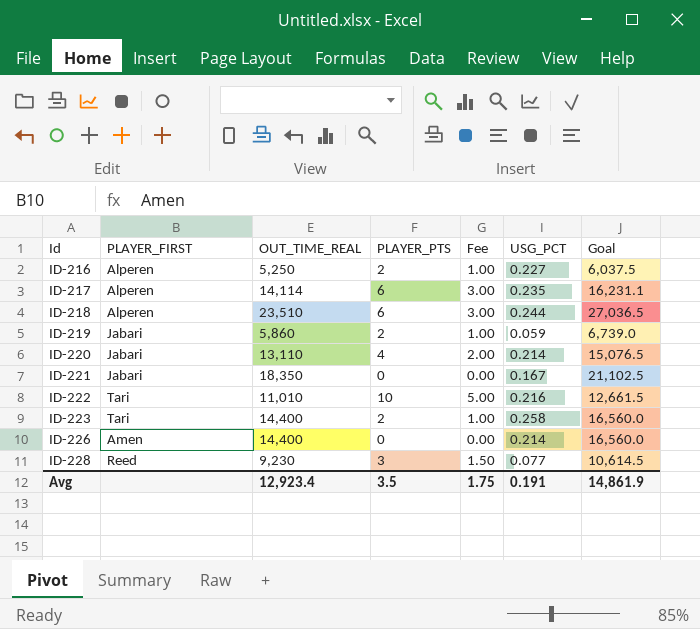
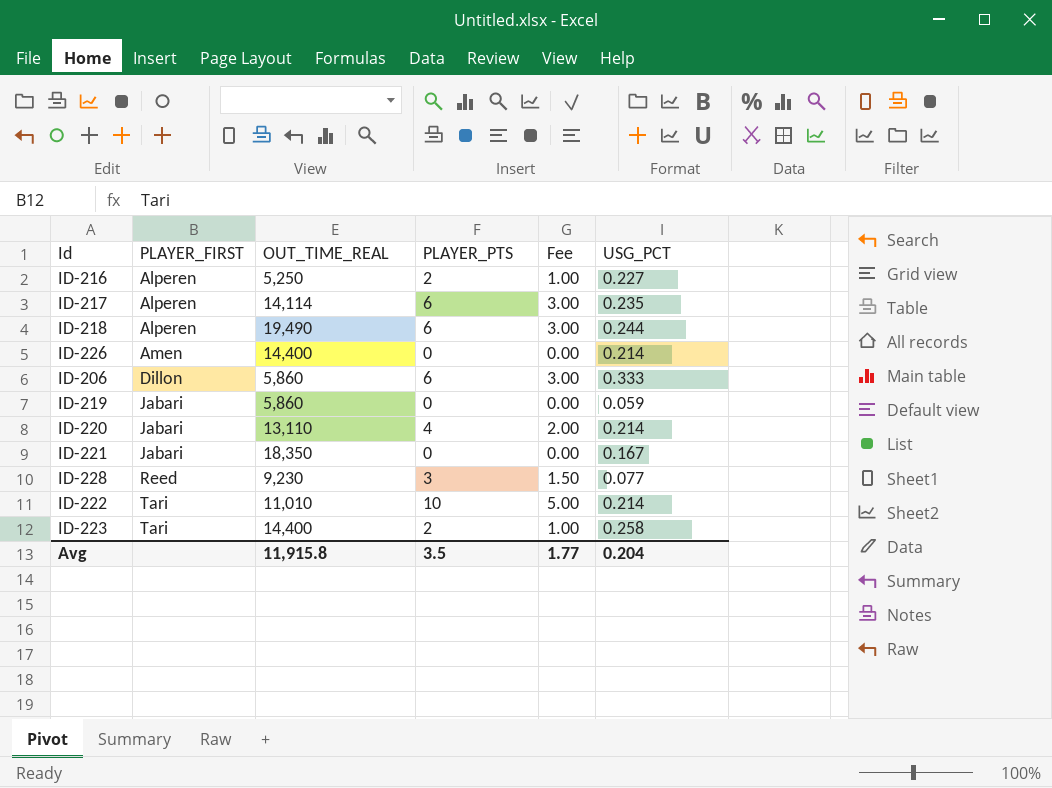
row order: Id ascending -> PLAYER_FIRST ascending
column Goal | formula: [OUT_TIME_REAL] * 1.15 -> none
ID-218 | OUT_TIME_REAL: 23,510 -> 19,490
row ID-206: none -> Dillon | 5,860 | 6 | 3.00 | 0.333
ID-219 | PLAYER_PTS: 2 -> 0
ID-219 | Fee: 1.00 -> 0.00
ID-222 | USG_PCT: 0.216 -> 0.214
Avg | OUT_TIME_REAL: 12,923.4 -> 11,915.8
Avg | Fee: 1.75 -> 1.77
Avg | USG_PCT: 0.191 -> 0.204

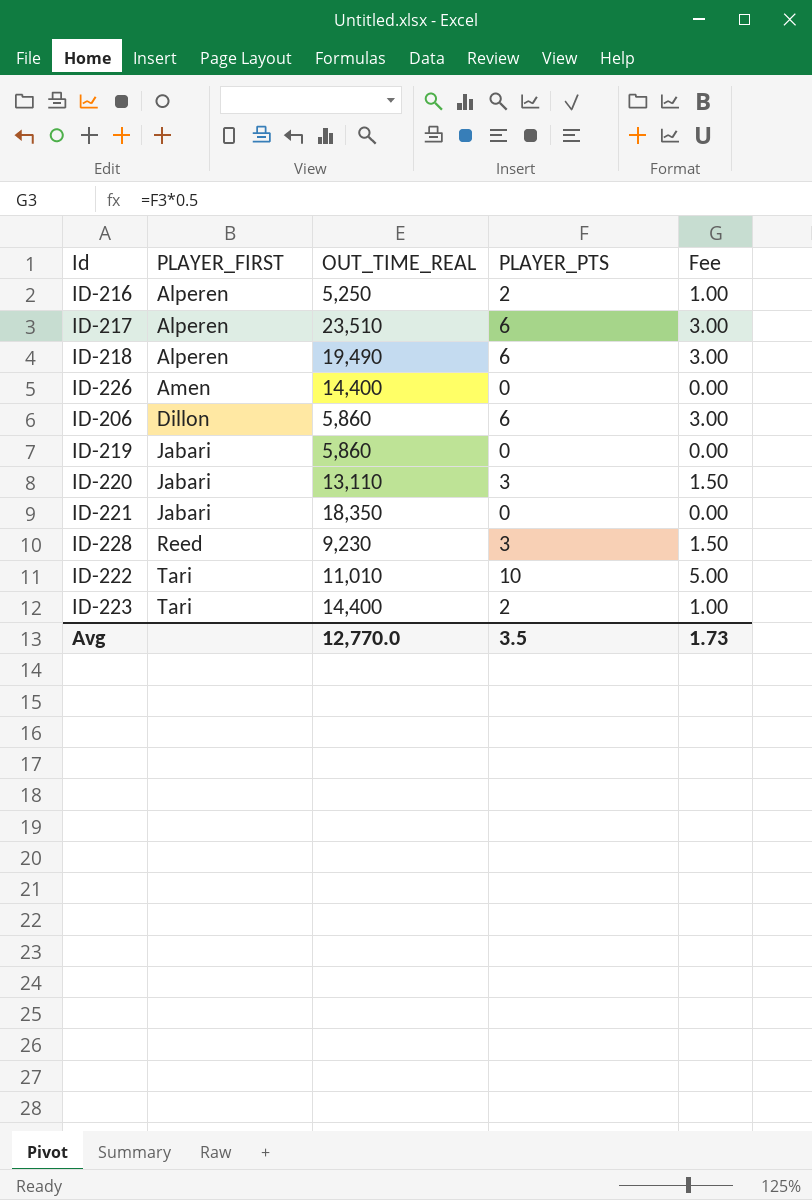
column USG_PCT | position: 6 -> none
ID-217 | OUT_TIME_REAL: 14,114 -> 23,510
ID-220 | PLAYER_PTS: 4 -> 3
ID-220 | Fee: 2.00 -> 1.50
Avg | OUT_TIME_REAL: 11,915.8 -> 12,770.0
Avg | Fee: 1.77 -> 1.73

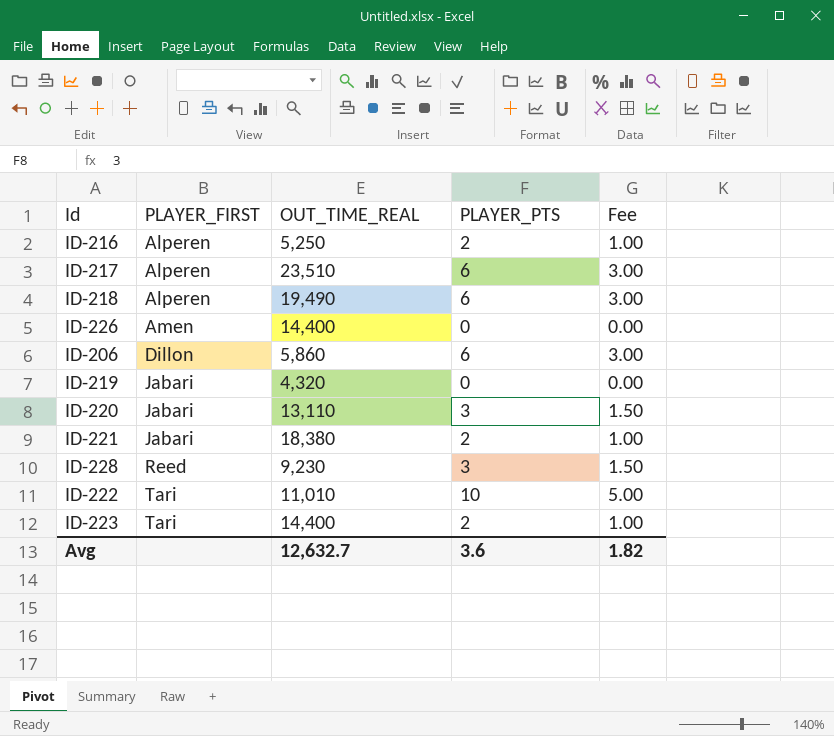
ID-219 | OUT_TIME_REAL: 5,860 -> 4,320
ID-221 | OUT_TIME_REAL: 18,350 -> 18,380
ID-221 | PLAYER_PTS: 0 -> 2
ID-221 | Fee: 0.00 -> 1.00
Avg | OUT_TIME_REAL: 12,770.0 -> 12,632.7
Avg | PLAYER_PTS: 3.5 -> 3.6
Avg | Fee: 1.73 -> 1.82

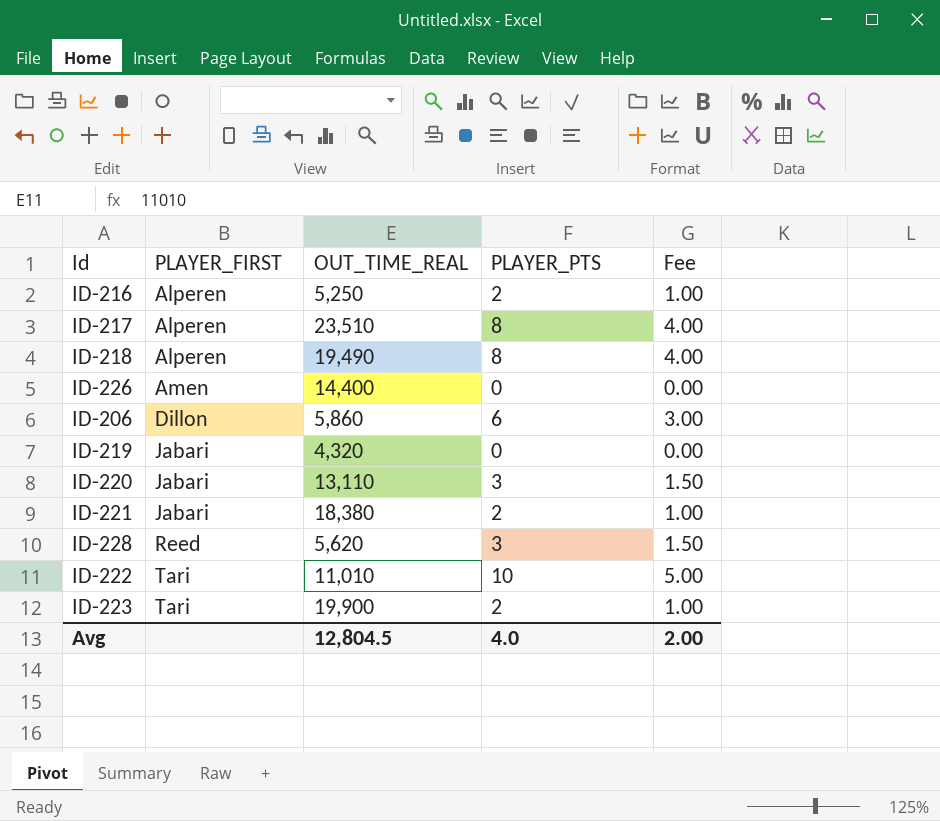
ID-217 | PLAYER_PTS: 6 -> 8
ID-217 | Fee: 3.00 -> 4.00
ID-218 | PLAYER_PTS: 6 -> 8
ID-218 | Fee: 3.00 -> 4.00
ID-228 | OUT_TIME_REAL: 9,230 -> 5,620
ID-223 | OUT_TIME_REAL: 14,400 -> 19,900
Avg | OUT_TIME_REAL: 12,632.7 -> 12,804.5
Avg | PLAYER_PTS: 3.6 -> 4.0
Avg | Fee: 1.82 -> 2.00

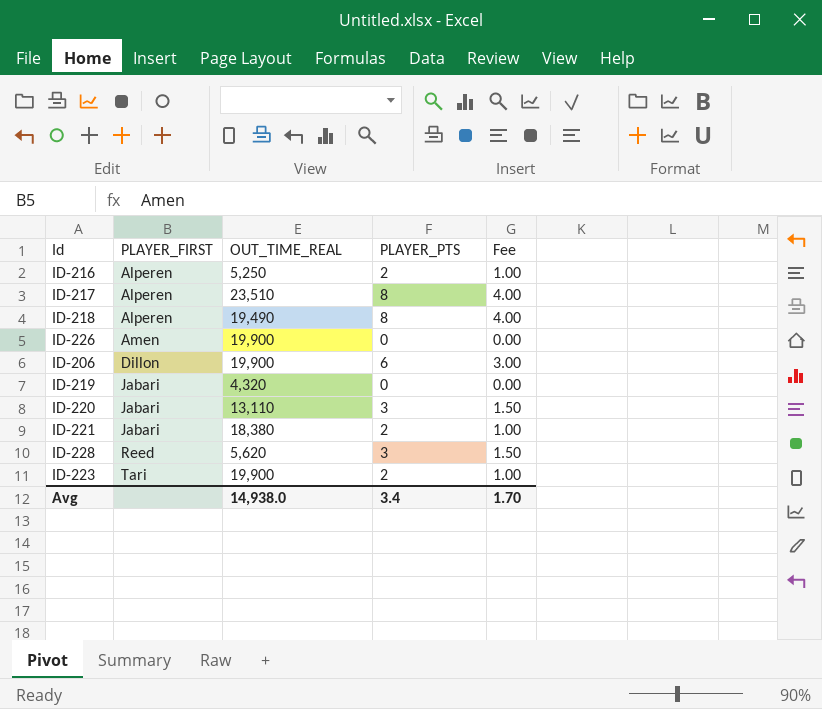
row ID-222: Tari | 11,010 | 10 | 5.00 -> none
ID-226 | OUT_TIME_REAL: 14,400 -> 19,900
ID-206 | OUT_TIME_REAL: 5,860 -> 19,900
Avg | OUT_TIME_REAL: 12,804.5 -> 14,938.0
Avg | PLAYER_PTS: 4.0 -> 3.4
Avg | Fee: 2.00 -> 1.70

